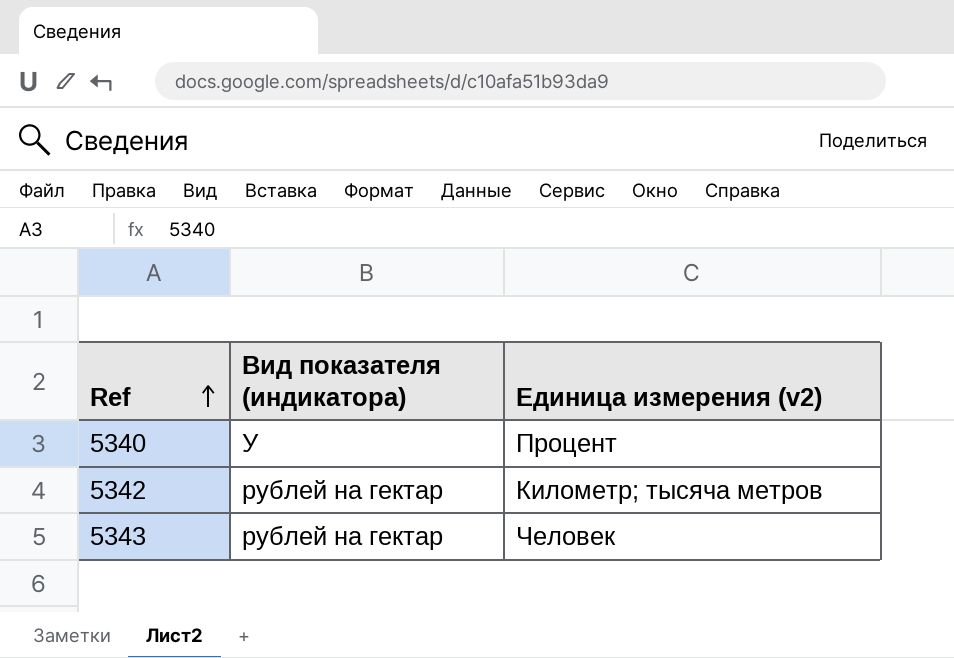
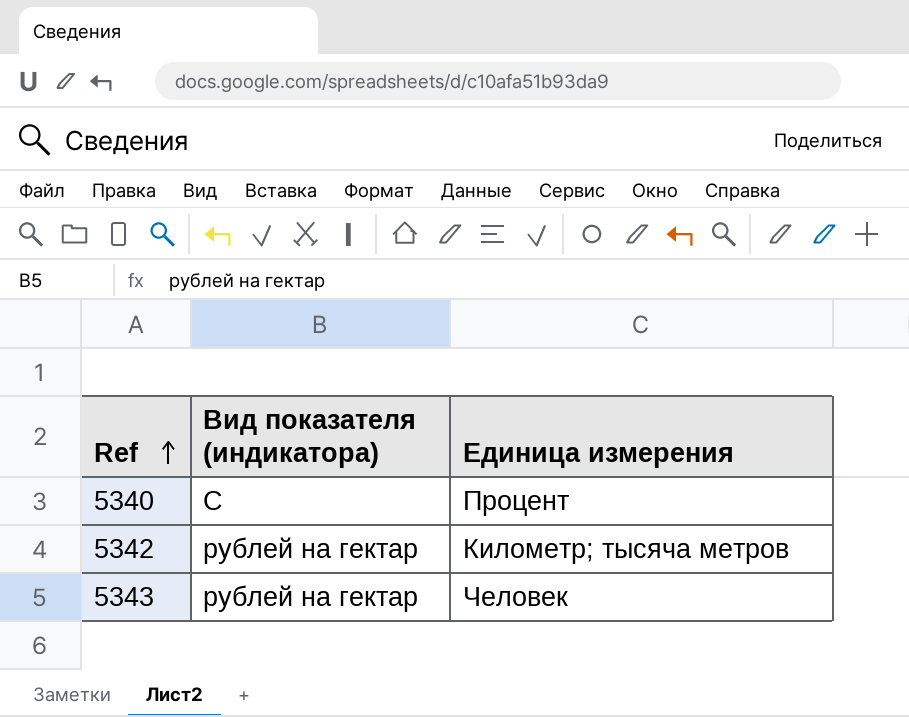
column name: Единица измерения (v2) -> Единица измерения
5340 | Вид показателя (индикатора): У -> С

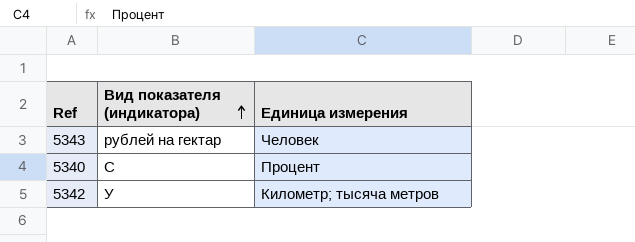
row order: Ref ascending -> Вид показателя (индикатора) ascending
5342 | Вид показателя (индикатора): рублей на гектар -> У

